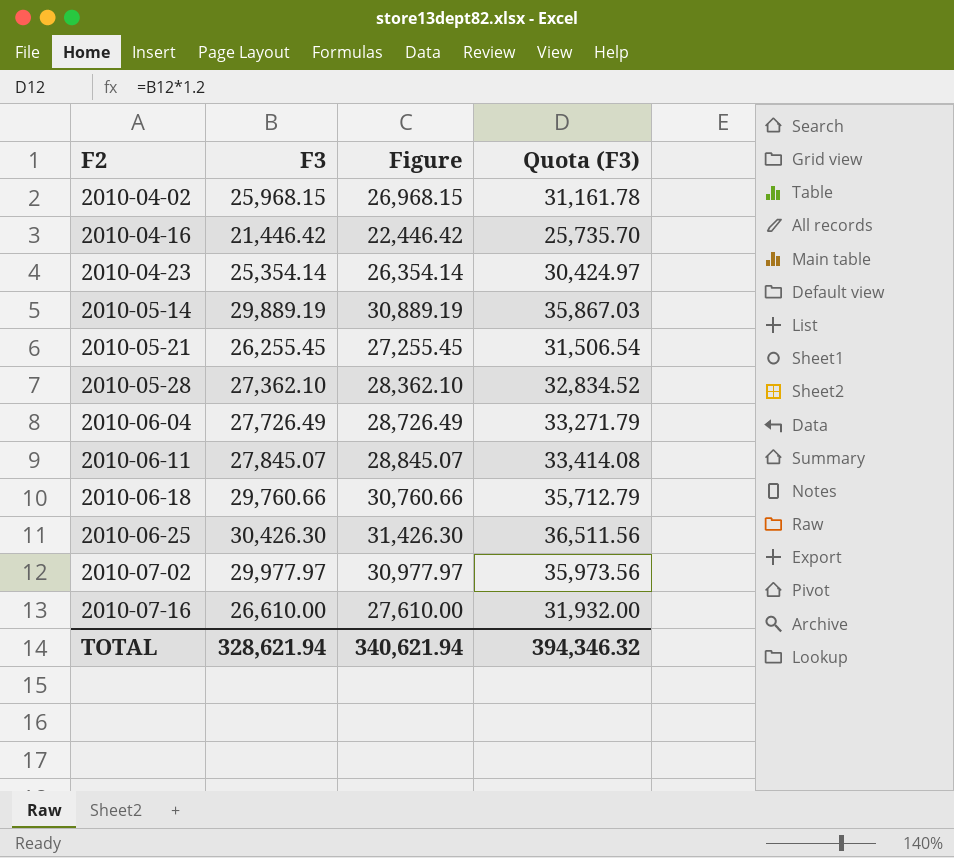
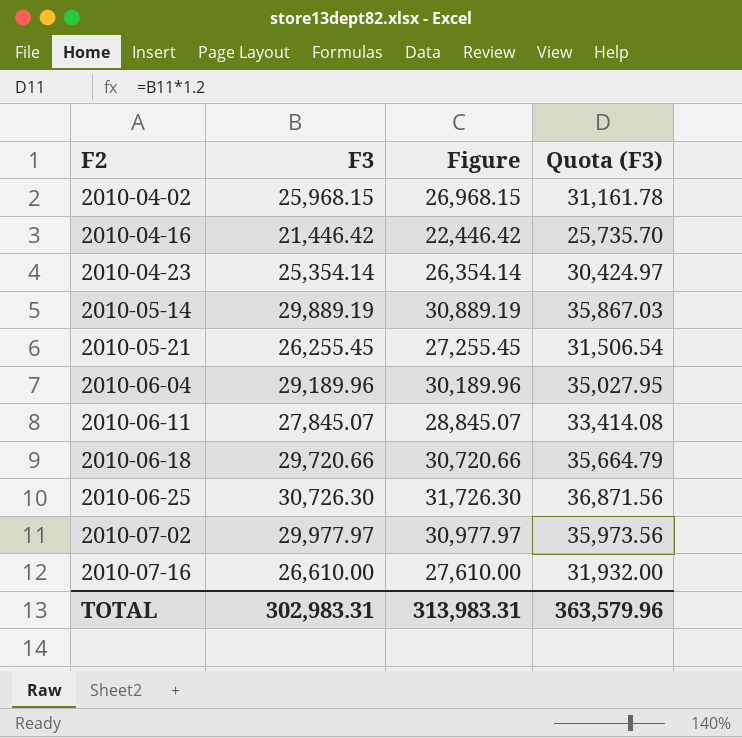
row 2010-05-28: 27,362.10 | 28,362.10 | 32,834.52 -> none
2010-06-04 | F3: 27,726.49 -> 29,189.96
2010-06-04 | Figure: 28,726.49 -> 30,189.96
2010-06-04 | Quota (F3): 33,271.79 -> 35,027.95
2010-06-18 | F3: 29,760.66 -> 29,720.66
2010-06-18 | Figure: 30,760.66 -> 30,720.66
2010-06-18 | Quota (F3): 35,712.79 -> 35,664.79
2010-06-25 | F3: 30,426.30 -> 30,726.30
2010-06-25 | Figure: 31,426.30 -> 31,726.30
2010-06-25 | Quota (F3): 36,511.56 -> 36,871.56
TOTAL | F3: 328,621.94 -> 302,983.31
TOTAL | Figure: 340,621.94 -> 313,983.31
TOTAL | Quota (F3): 394,346.32 -> 363,579.96

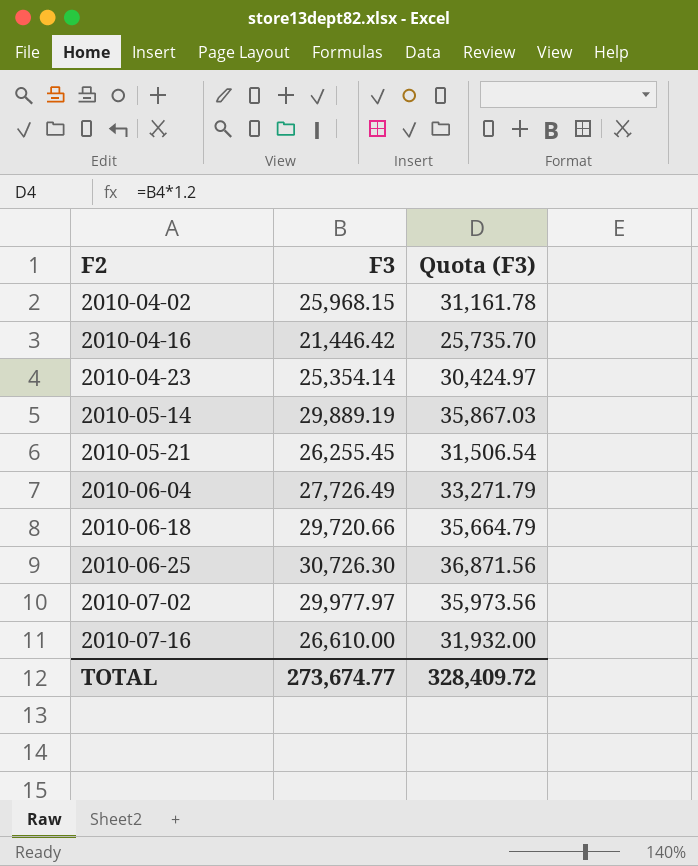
column Figure | formula: [F3] + 1000 -> none
row 2010-06-11: 27,845.07 | 28,845.07 | 33,414.08 -> none
2010-06-04 | F3: 29,189.96 -> 27,726.49
2010-06-04 | Quota (F3): 35,027.95 -> 33,271.79
TOTAL | F3: 302,983.31 -> 273,674.77
TOTAL | Quota (F3): 363,579.96 -> 328,409.72

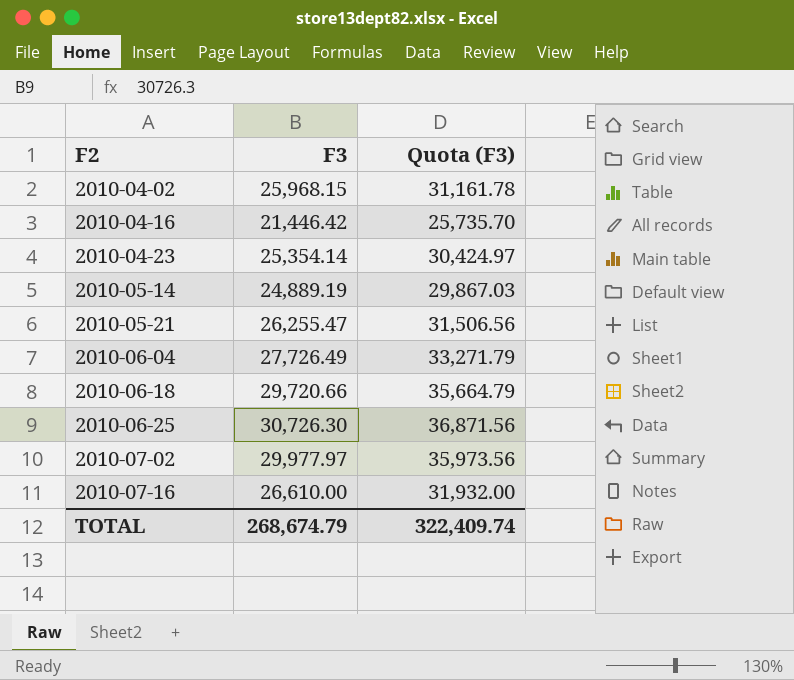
2010-05-14 | F3: 29,889.19 -> 24,889.19
2010-05-14 | Quota (F3): 35,867.03 -> 29,867.03
2010-05-21 | F3: 26,255.45 -> 26,255.47
2010-05-21 | Quota (F3): 31,506.54 -> 31,506.56
TOTAL | F3: 273,674.77 -> 268,674.79
TOTAL | Quota (F3): 328,409.72 -> 322,409.74

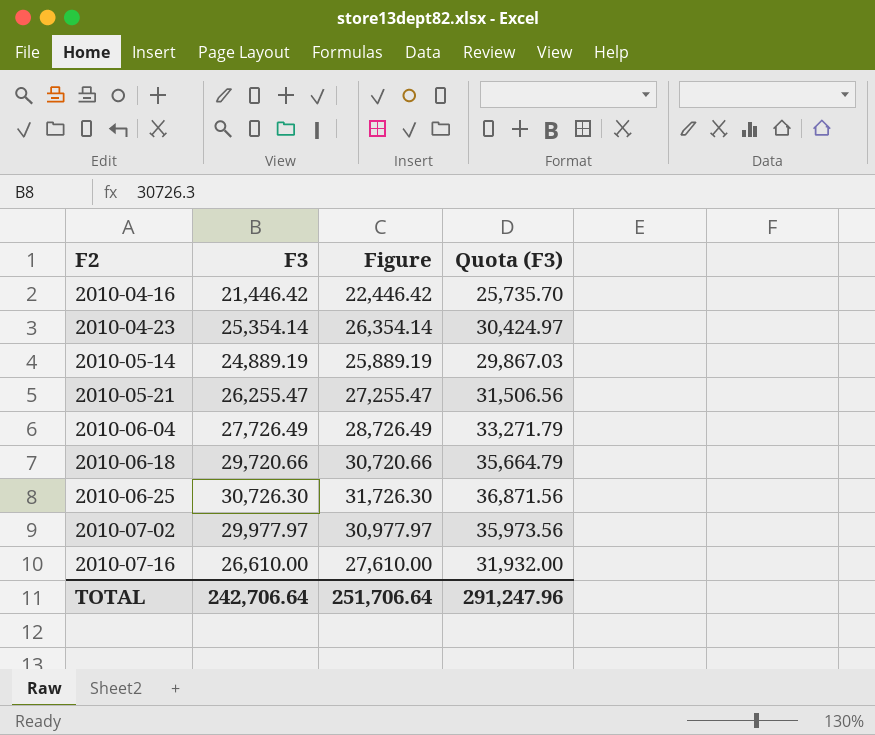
column Figure | formula: none -> [F3] + 1000
row 2010-04-02: 25,968.15 | 31,161.78 -> none
TOTAL | F3: 268,674.79 -> 242,706.64
TOTAL | Quota (F3): 322,409.74 -> 291,247.96

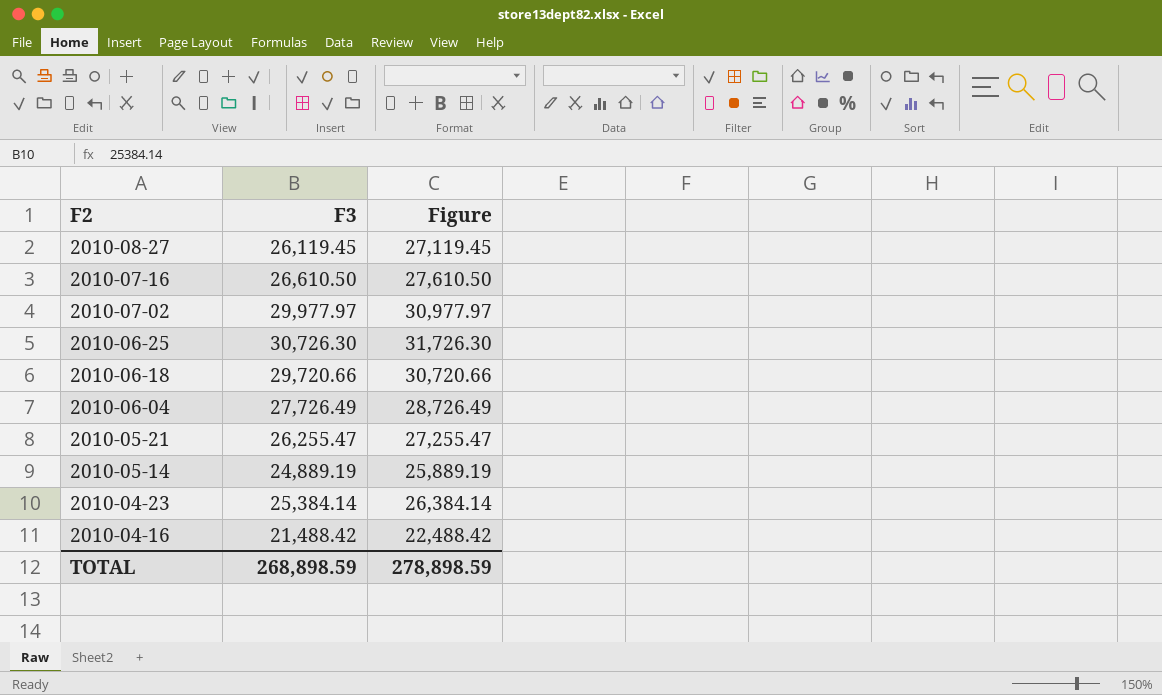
row order: F2 ascending -> F2 descending
column Quota (F3) | formula: [F3] * 1.2 -> none
row 2010-08-27: none -> 26,119.45 | 27,119.45
2010-07-16 | F3: 26,610.00 -> 26,610.50
2010-07-16 | Figure: 27,610.00 -> 27,610.50
2010-04-23 | F3: 25,354.14 -> 25,384.14
2010-04-23 | Figure: 26,354.14 -> 26,384.14
2010-04-16 | F3: 21,446.42 -> 21,488.42
2010-04-16 | Figure: 22,446.42 -> 22,488.42
TOTAL | F3: 242,706.64 -> 268,898.59
TOTAL | Figure: 251,706.64 -> 278,898.59

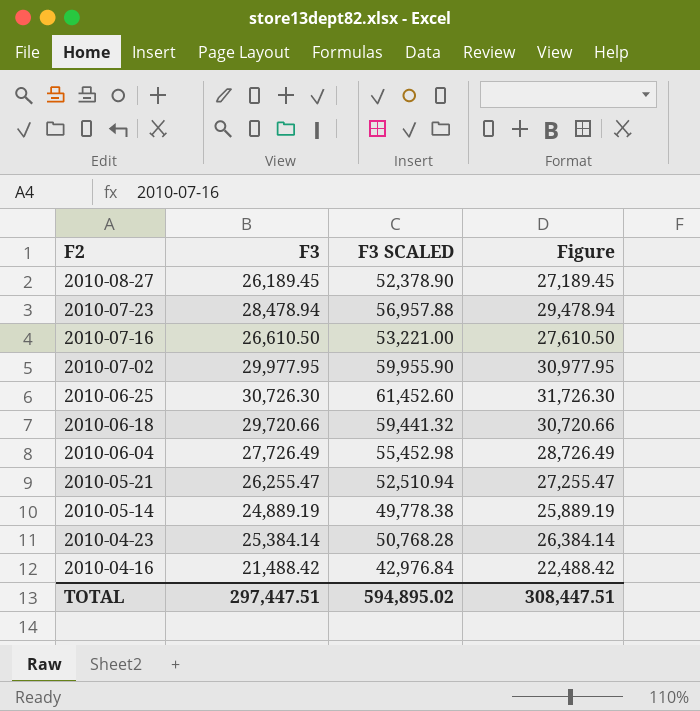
column F3 SCALED | formula: none -> [F3] * 2
2010-08-27 | F3: 26,119.45 -> 26,189.45
2010-08-27 | Figure: 27,119.45 -> 27,189.45
row 2010-07-23: none -> 28,478.94 | 56,957.88 | 29,478.94
2010-07-02 | F3: 29,977.97 -> 29,977.95
2010-07-02 | Figure: 30,977.97 -> 30,977.95
TOTAL | F3: 268,898.59 -> 297,447.51
TOTAL | Figure: 278,898.59 -> 308,447.51

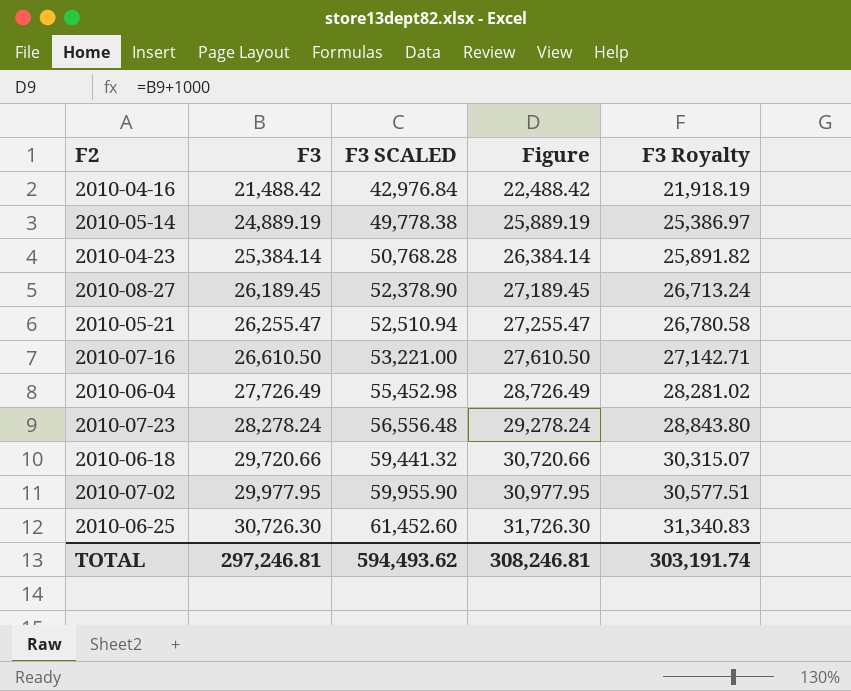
row order: F2 descending -> F3 ascending
column F3 Royalty | formula: none -> [F3] * 1.02
2010-07-23 | F3: 28,478.94 -> 28,278.24
2010-07-23 | F3 SCALED: 56,957.88 -> 56,556.48
2010-07-23 | Figure: 29,478.94 -> 29,278.24
TOTAL | F3: 297,447.51 -> 297,246.81
TOTAL | F3 SCALED: 594,895.02 -> 594,493.62
TOTAL | Figure: 308,447.51 -> 308,246.81

